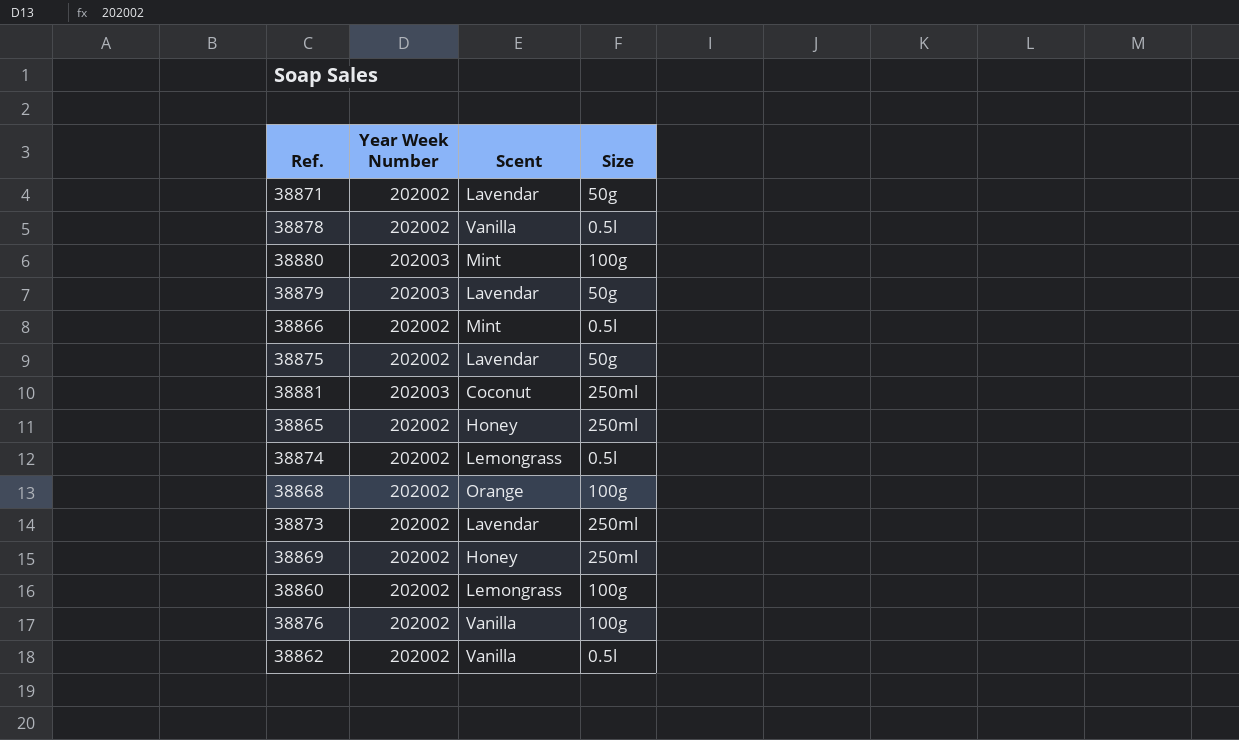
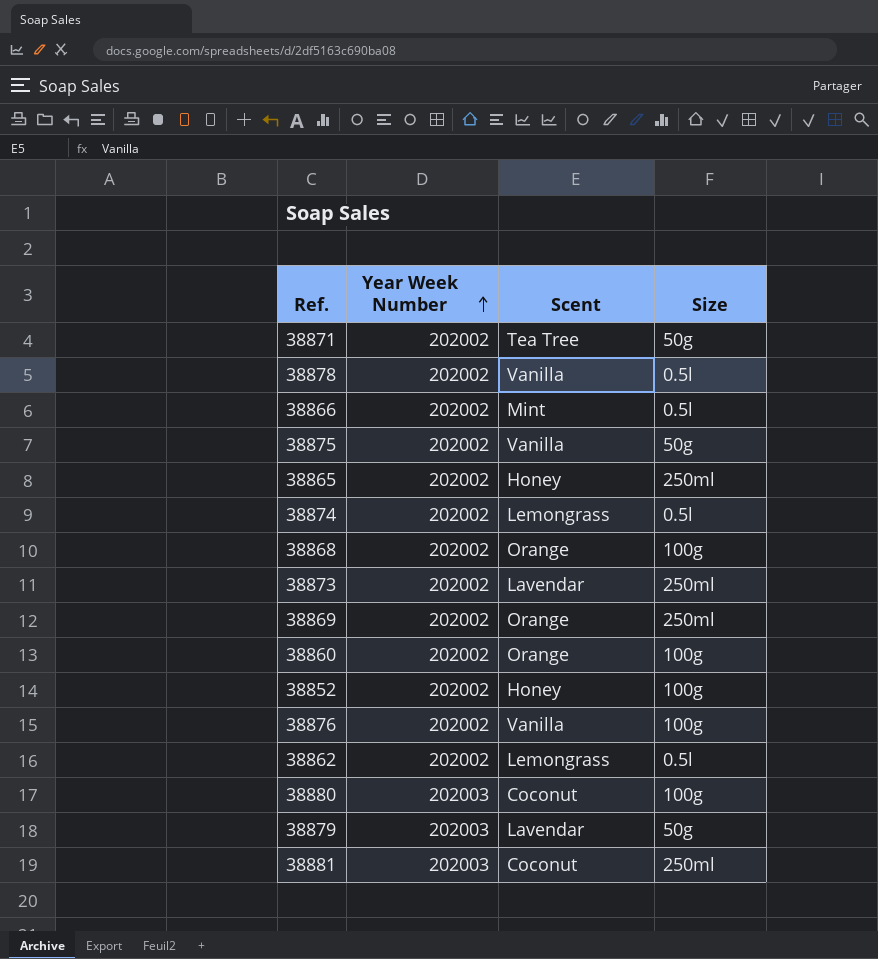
row order: none -> Year Week Number ascending
38871 | Scent: Lavendar -> Tea Tree
38875 | Scent: Lavendar -> Vanilla
38869 | Scent: Honey -> Orange
38860 | Scent: Lemongrass -> Orange
row 38852: none -> 202002 | Honey | 100g
38862 | Scent: Vanilla -> Lemongrass
38880 | Scent: Mint -> Coconut

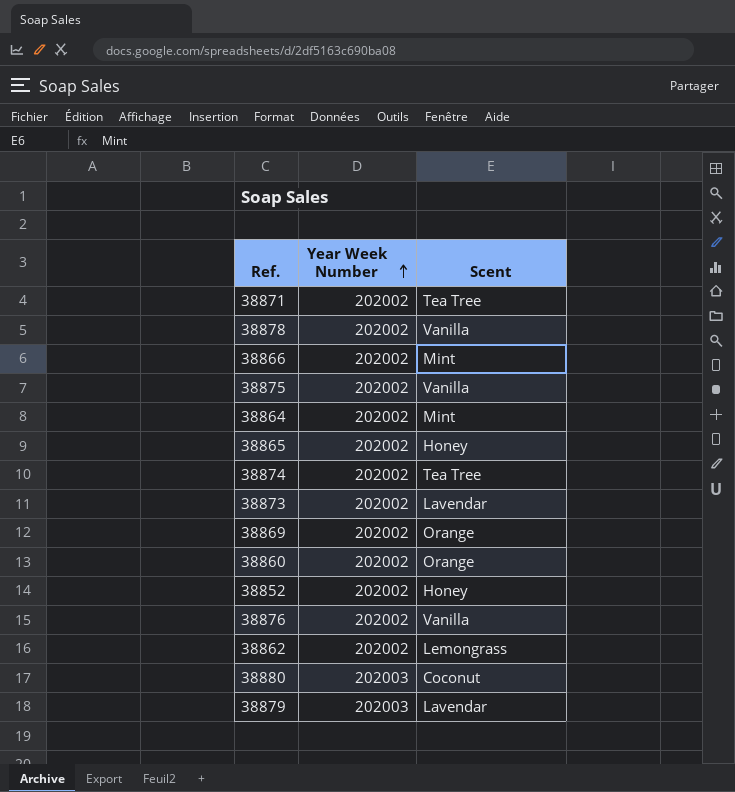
column Size | position: 4 -> none
row 38868: 202002 | Orange | 100g -> none
row 38881: 202003 | Coconut | 250ml -> none
row 38864: none -> 202002 | Mint
38874 | Scent: Lemongrass -> Tea Tree

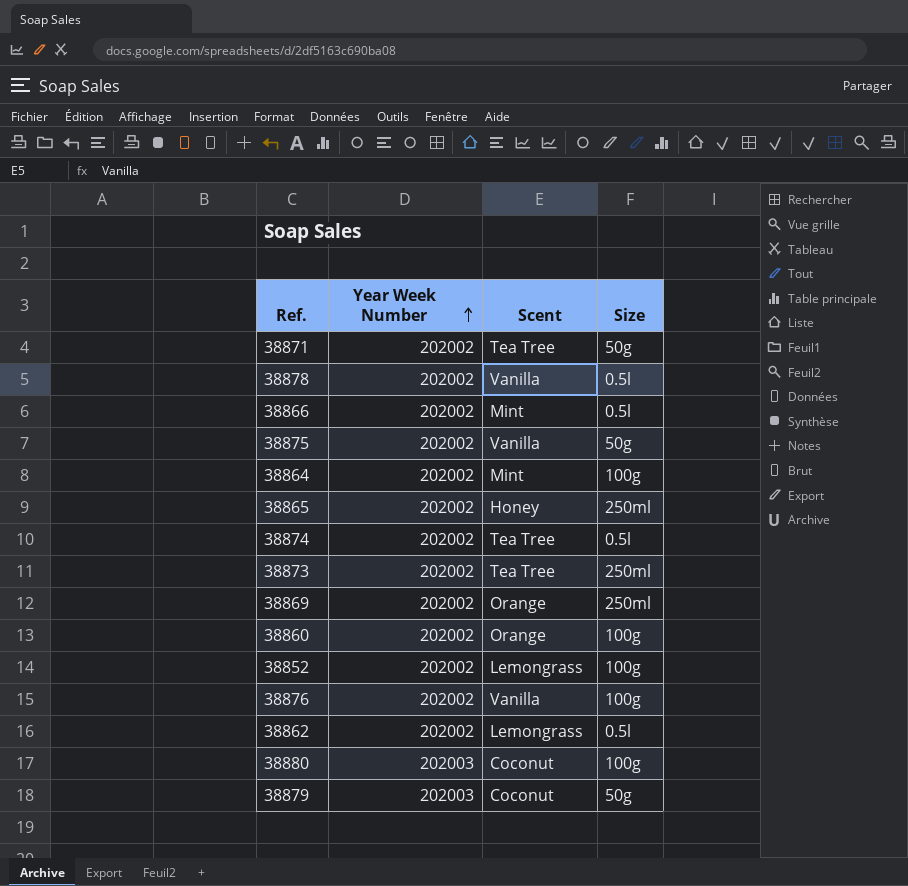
column Size | position: none -> 4
38873 | Scent: Lavendar -> Tea Tree
38852 | Scent: Honey -> Lemongrass
38879 | Scent: Lavendar -> Coconut

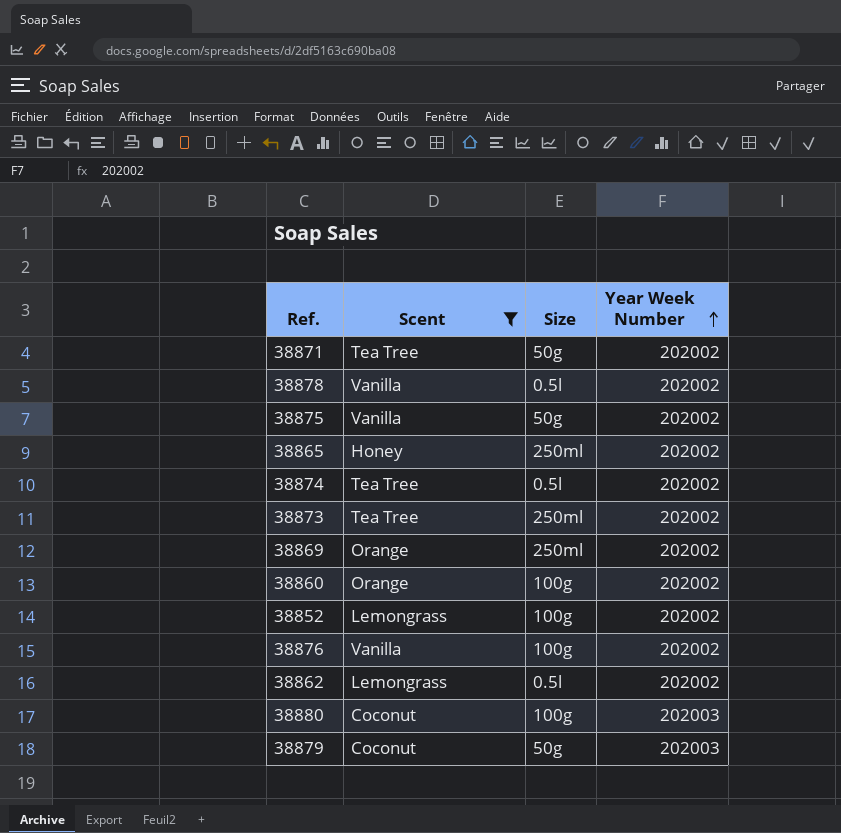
filter: none -> Scent != Mint
column Year Week Number | position: 2 -> 4

